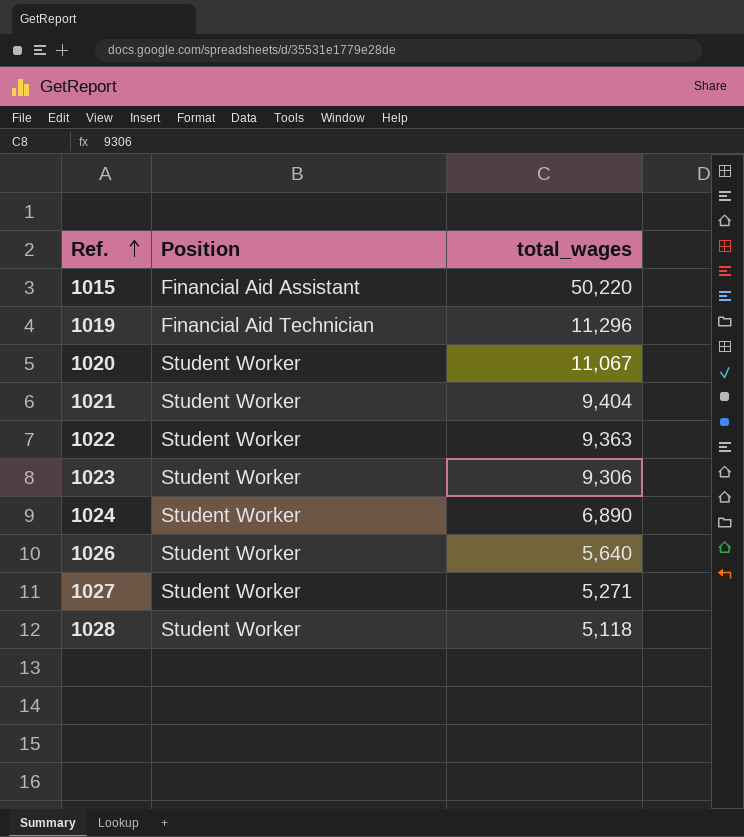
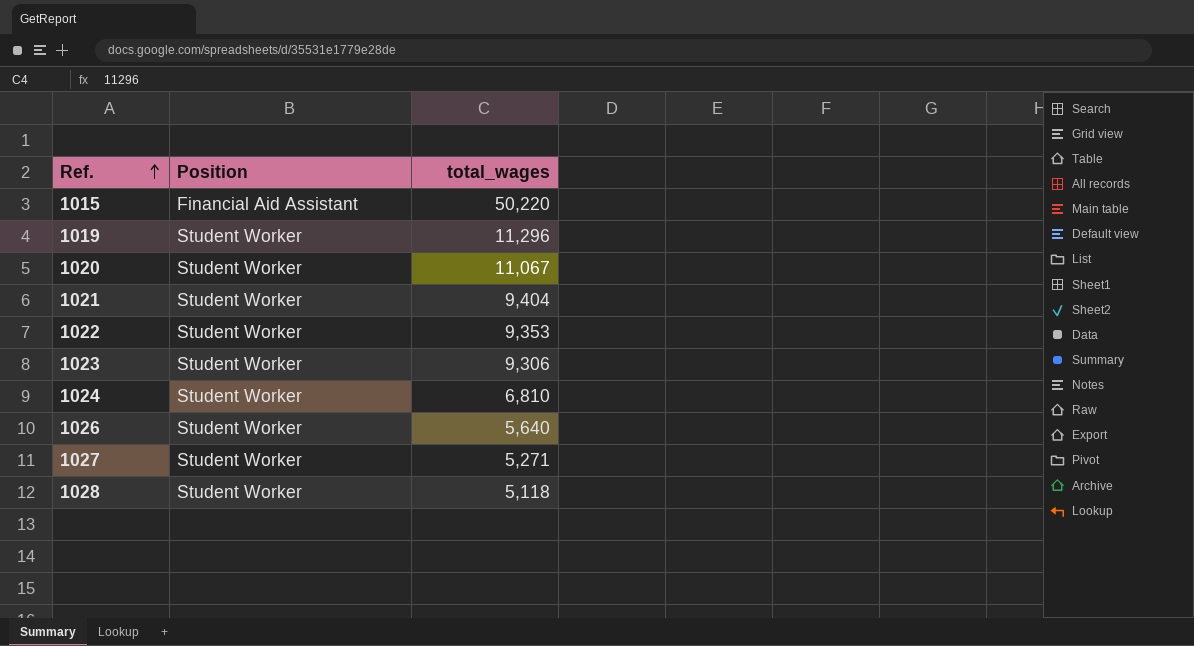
1019 | Position: Financial Aid Technician -> Student Worker
1022 | total_wages: 9,363 -> 9,353
1024 | total_wages: 6,890 -> 6,810

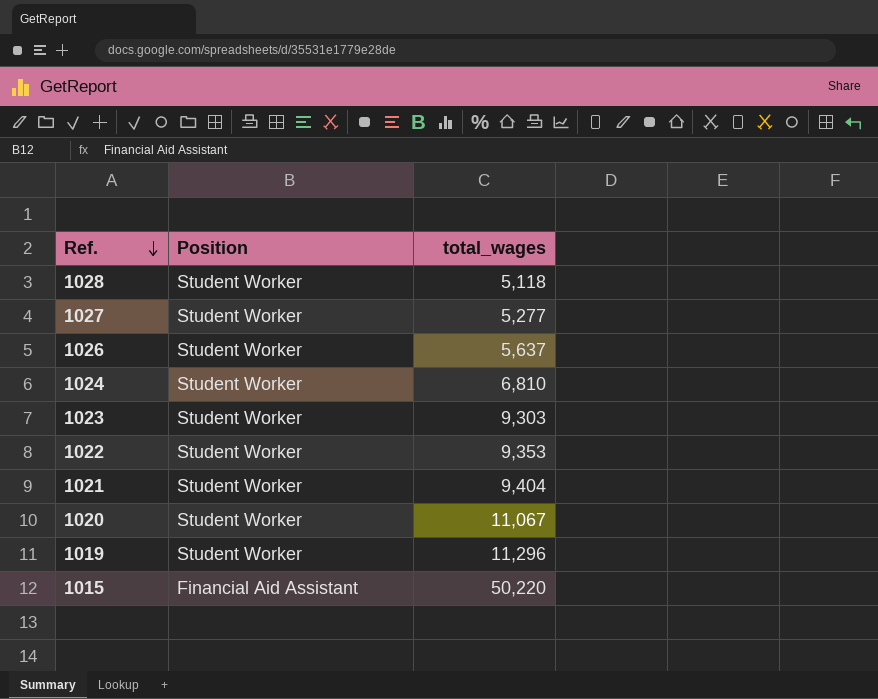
row order: Ref. ascending -> Ref. descending
1027 | total_wages: 5,271 -> 5,277
1026 | total_wages: 5,640 -> 5,637
1023 | total_wages: 9,306 -> 9,303

